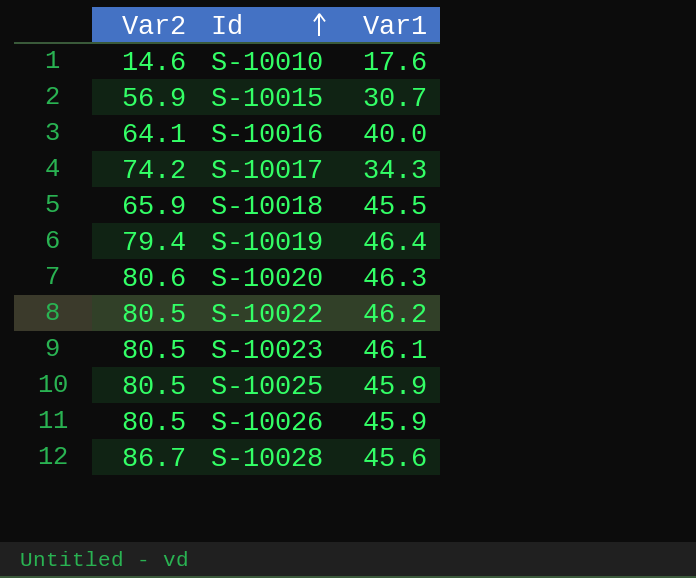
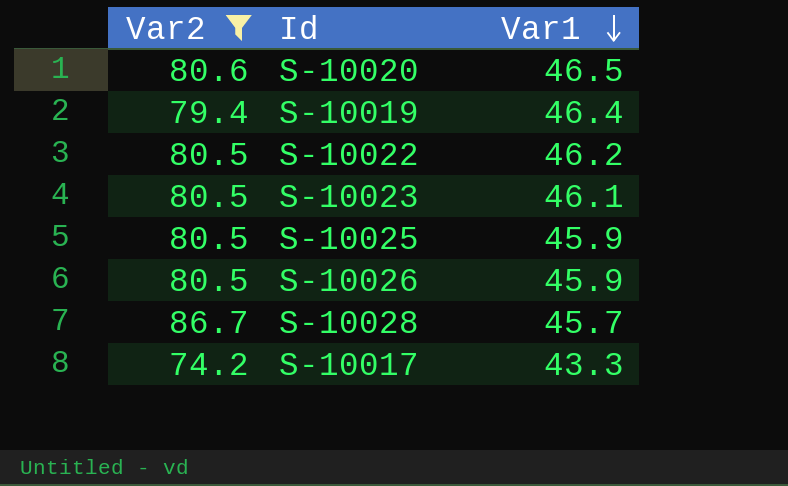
filter: none -> Var2 >= 74.2
row order: Id ascending -> Var1 descending
S-10020 | Var1: 46.3 -> 46.5
S-10028 | Var1: 45.6 -> 45.7
S-10017 | Var1: 34.3 -> 43.3

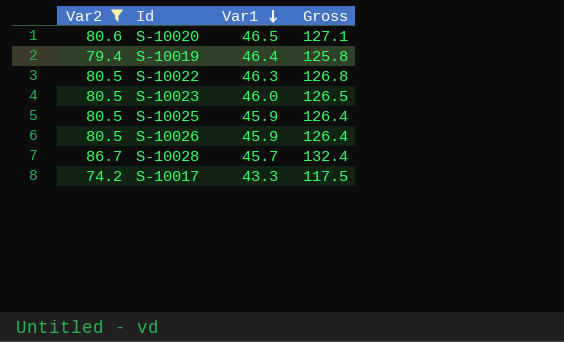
column Gross | formula: none -> [Var2] + [Var1]
S-10022 | Var1: 46.2 -> 46.3
S-10023 | Var1: 46.1 -> 46.0

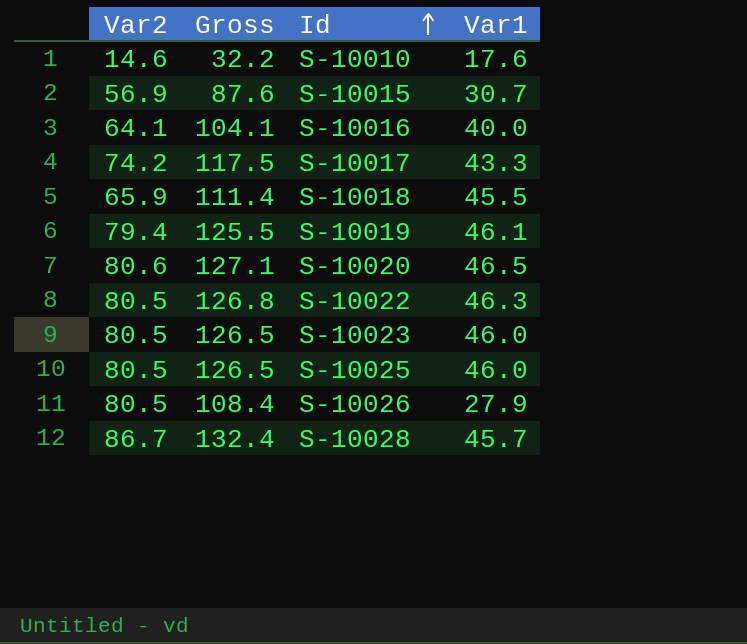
filter: Var2 >= 74.2 -> none
row order: Var1 descending -> Id ascending
column Gross | position: 4 -> 2
S-10019 | Gross: 125.8 -> 125.5
S-10019 | Var1: 46.4 -> 46.1
S-10025 | Gross: 126.4 -> 126.5
S-10025 | Var1: 45.9 -> 46.0
S-10026 | Gross: 126.4 -> 108.4
S-10026 | Var1: 45.9 -> 27.9

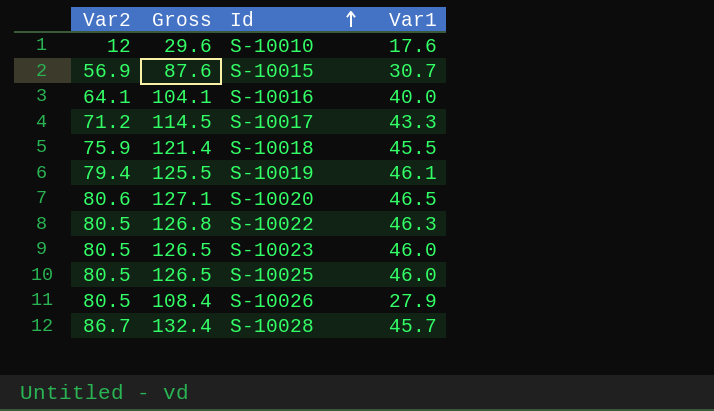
S-10010 | Var2: 14.6 -> 12
S-10010 | Gross: 32.2 -> 29.6
S-10017 | Var2: 74.2 -> 71.2
S-10017 | Gross: 117.5 -> 114.5
S-10018 | Var2: 65.9 -> 75.9
S-10018 | Gross: 111.4 -> 121.4

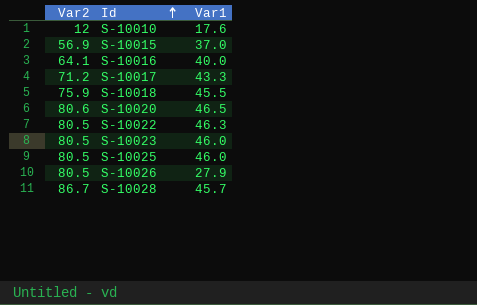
column Gross | formula: [Var2] + [Var1] -> none
row S-10019: 79.4 | 125.5 | 46.1 -> none
S-10015 | Var1: 30.7 -> 37.0

